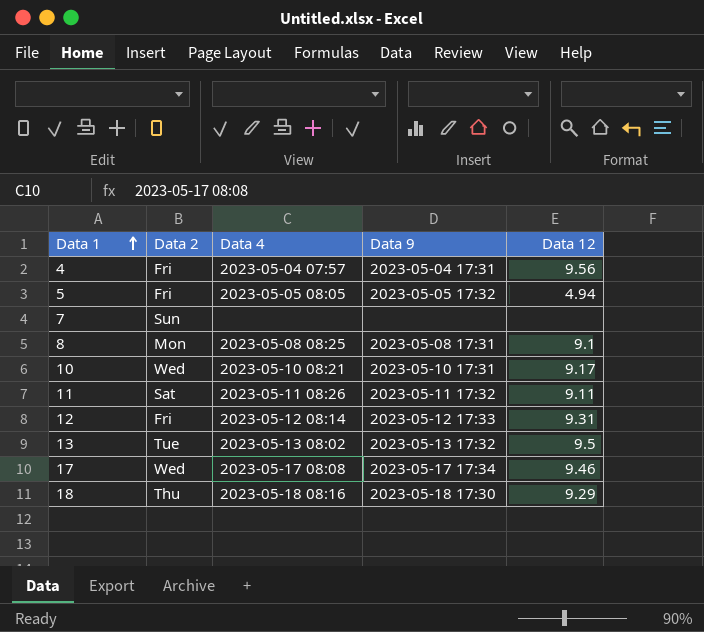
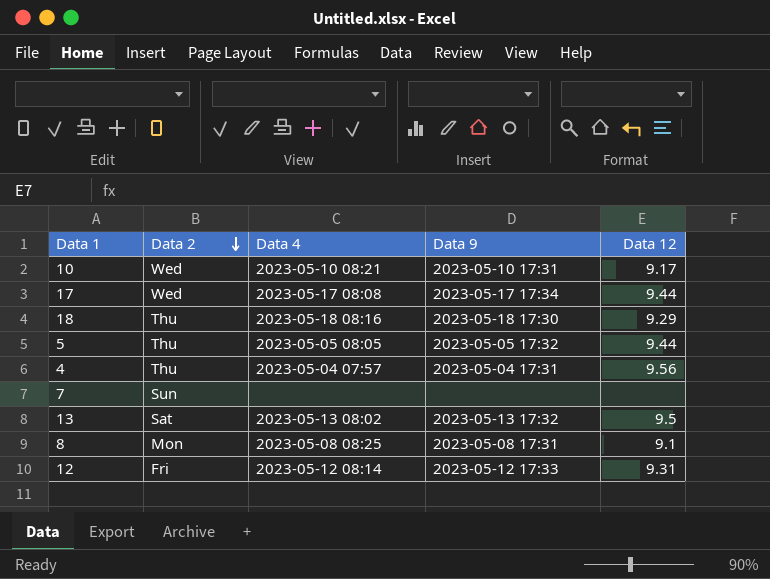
row order: Data 1 ascending -> Data 2 descending
row 11: Sat | 2023-05-11 08:26 | 2023-05-11 17:32 | 9.11 -> none
17 | Data 12: 9.46 -> 9.44
5 | Data 2: Fri -> Thu
5 | Data 12: 4.94 -> 9.44
4 | Data 2: Fri -> Thu
13 | Data 2: Tue -> Sat

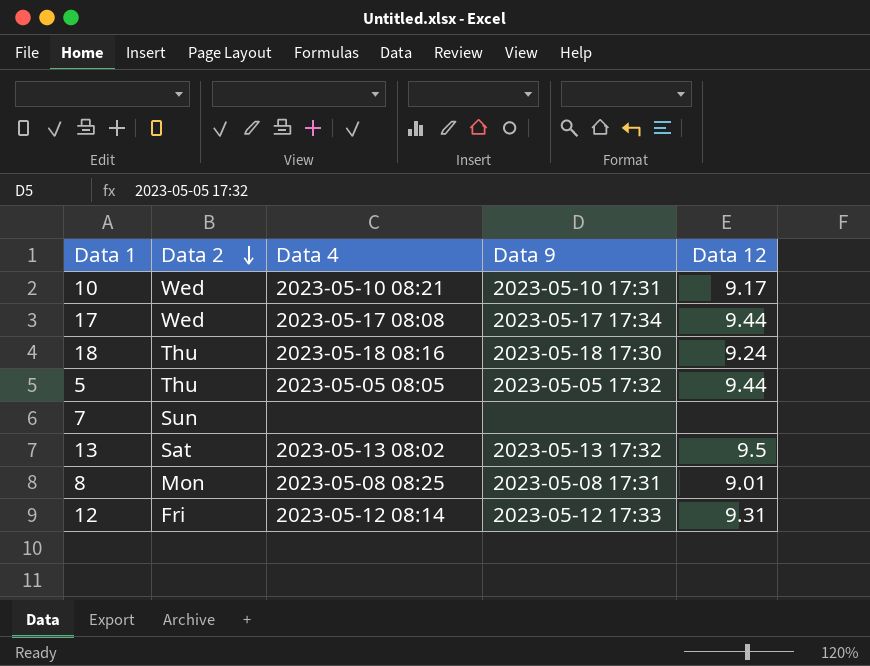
row 4: Thu | 2023-05-04 07:57 | 2023-05-04 17:31 | 9.56 -> none
18 | Data 12: 9.29 -> 9.24
8 | Data 12: 9.1 -> 9.01

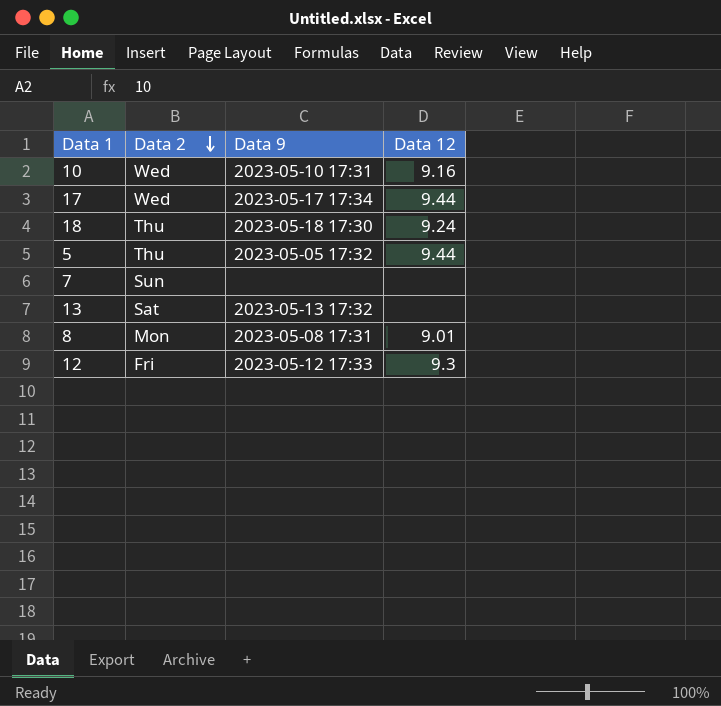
column Data 4 | position: 3 -> none
10 | Data 12: 9.17 -> 9.16
13 | Data 12: 9.5 -> none
12 | Data 12: 9.31 -> 9.3

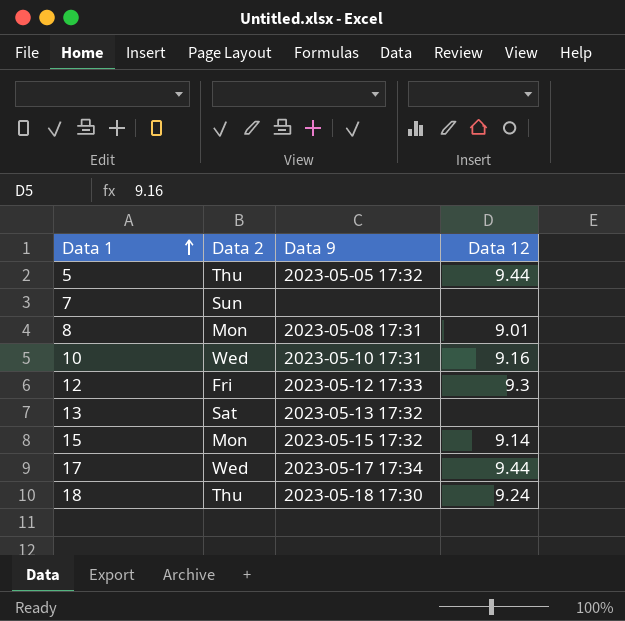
row order: Data 2 descending -> Data 1 ascending
row 15: none -> Mon | 2023-05-15 17:32 | 9.14

